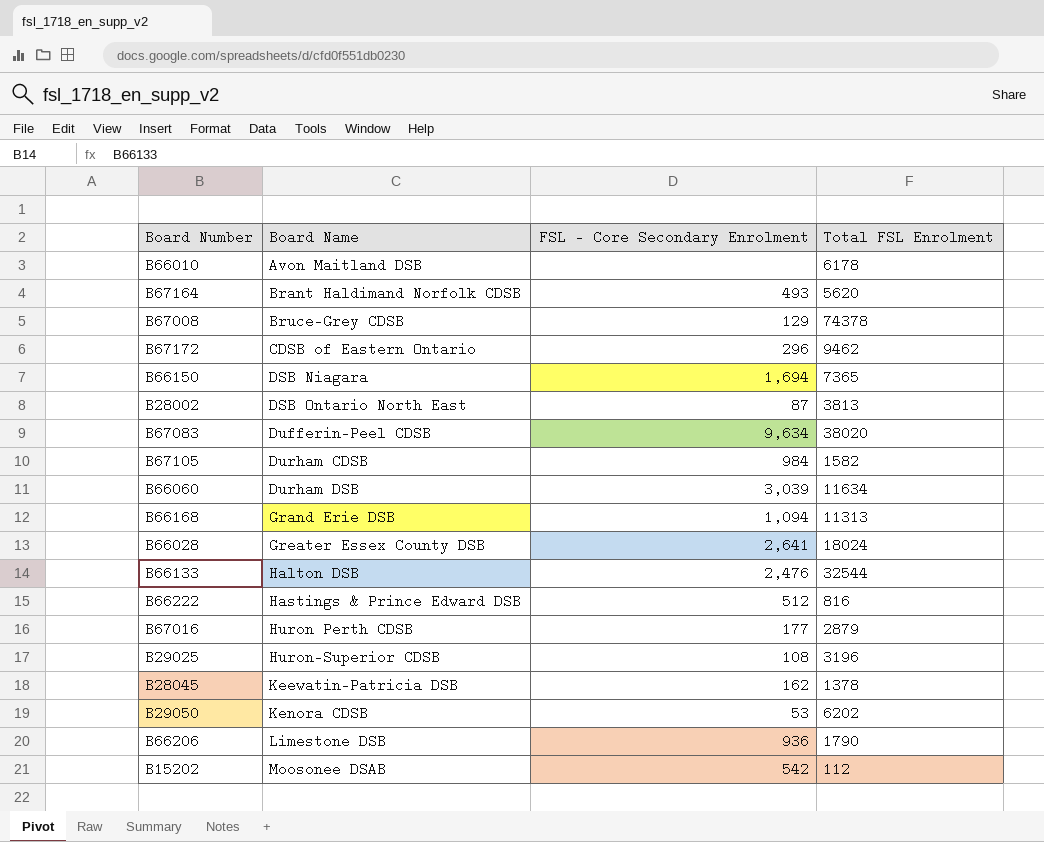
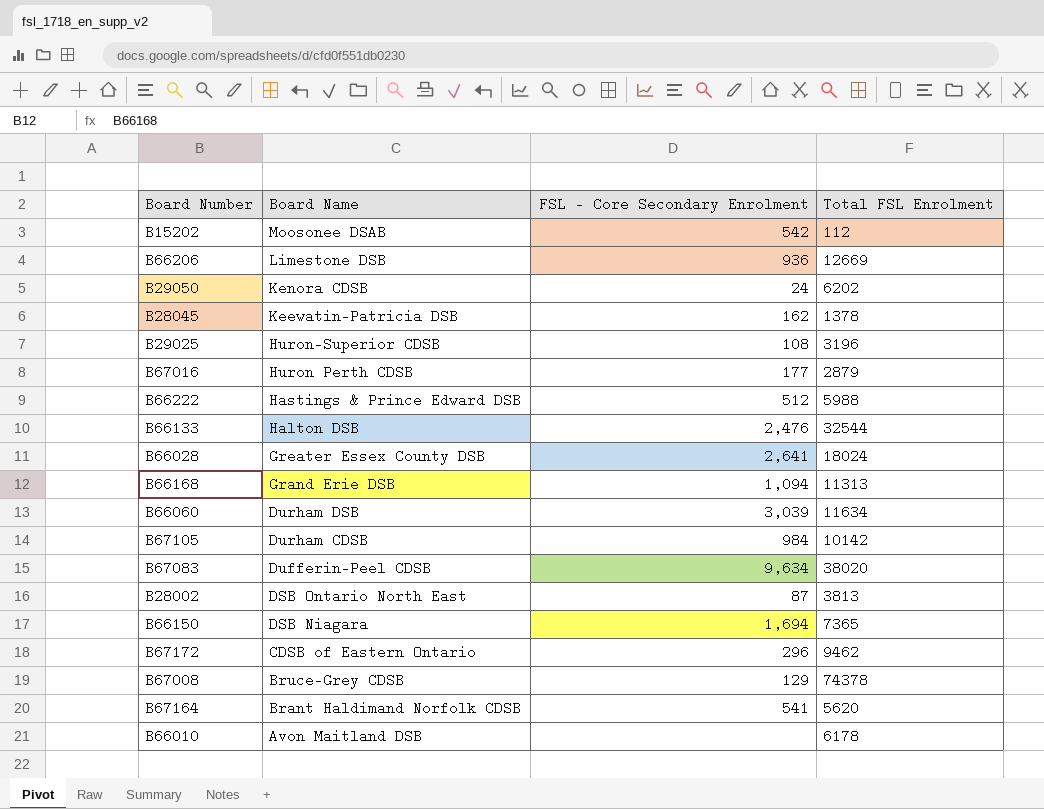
row order: Board Name ascending -> Board Name descending
B66206 | Total FSL Enrolment: 1790 -> 12669
B29050 | FSL - Core Secondary Enrolment: 53 -> 24
B66222 | Total FSL Enrolment: 816 -> 5988
B67105 | Total FSL Enrolment: 1582 -> 10142
B67164 | FSL - Core Secondary Enrolment: 493 -> 541

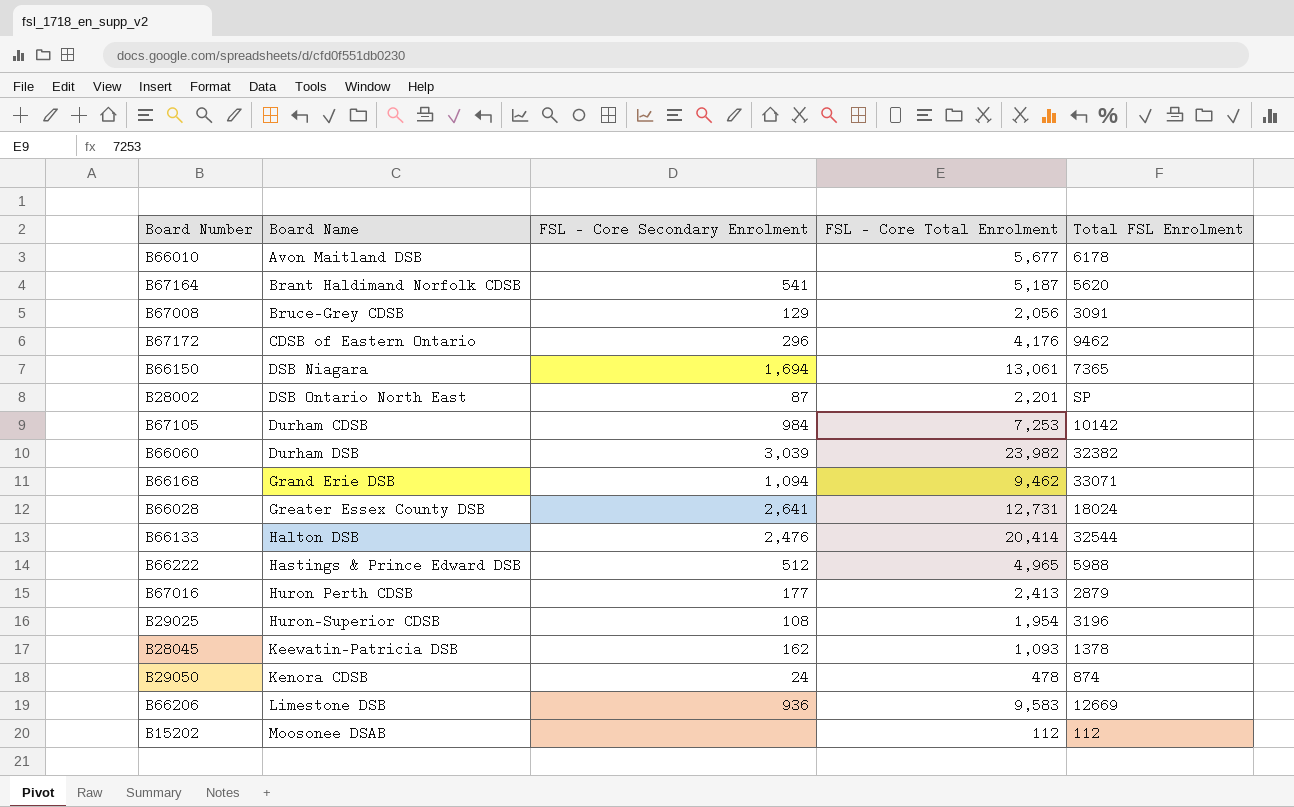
row order: Board Name descending -> Board Name ascending
column FSL - Core Total Enrolment | position: none -> 4
row B67083: Dufferin-Peel CDSB | 9,634 | 38020 -> none
B67008 | Total FSL Enrolment: 74378 -> 3091
B28002 | Total FSL Enrolment: 3813 -> SP
B66060 | Total FSL Enrolment: 11634 -> 32382
B66168 | Total FSL Enrolment: 11313 -> 33071
B29050 | Total FSL Enrolment: 6202 -> 874
B15202 | FSL - Core Secondary Enrolment: 542 -> none

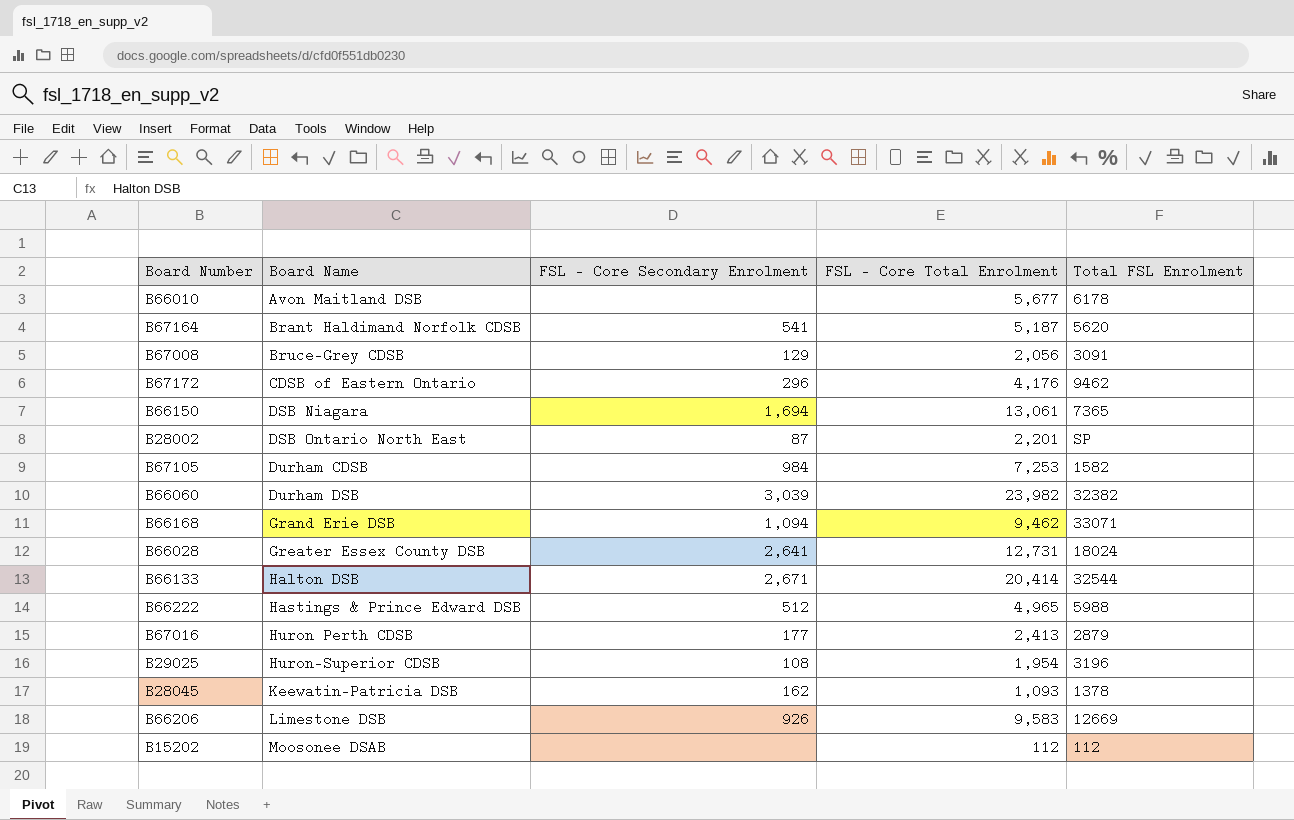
row B29050: Kenora CDSB | 24 | 478 | 874 -> none
B67105 | Total FSL Enrolment: 10142 -> 1582
B66133 | FSL - Core Secondary Enrolment: 2,476 -> 2,671
B66206 | FSL - Core Secondary Enrolment: 936 -> 926

